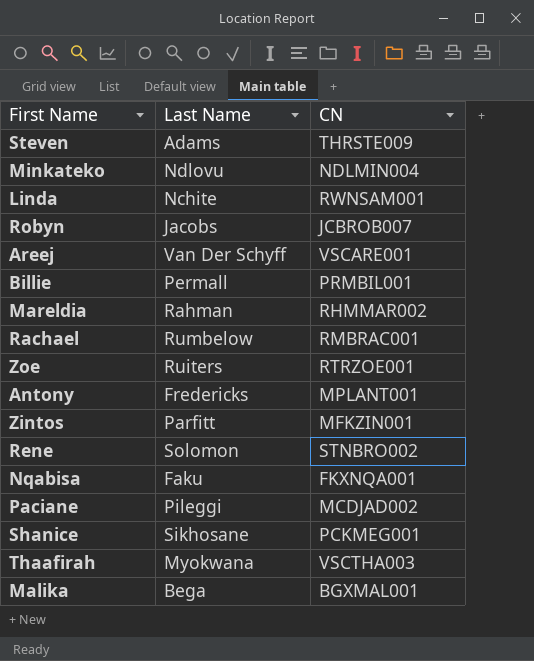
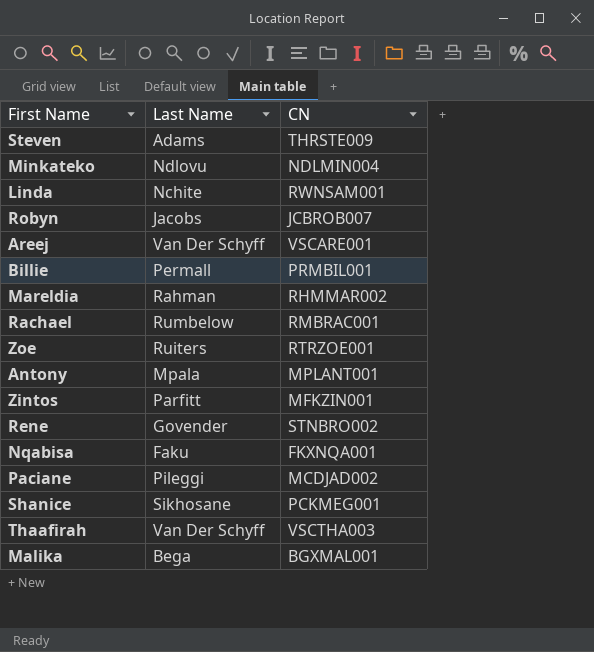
Antony | Last Name: Fredericks -> Mpala
Rene | Last Name: Solomon -> Govender
Thaafirah | Last Name: Myokwana -> Van Der Schyff

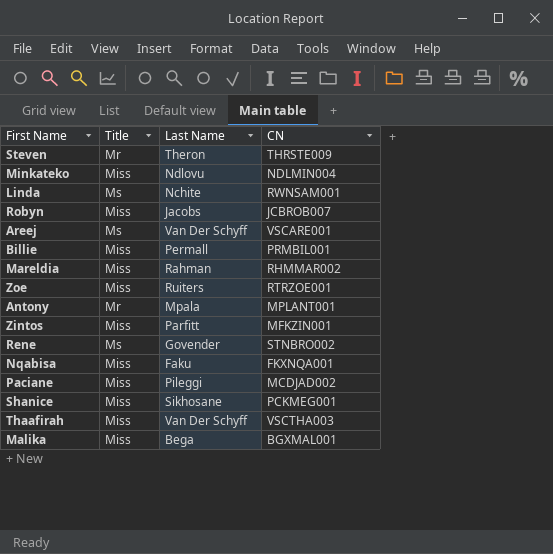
column Title | position: none -> 2
row Rachael: Rumbelow | RMBRAC001 -> none
Steven | Last Name: Adams -> Theron

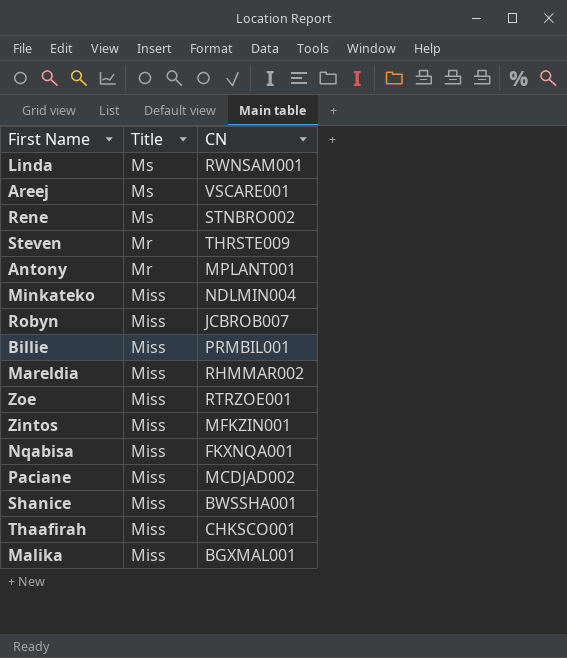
row order: none -> Title descending
column Last Name | position: 3 -> none
Shanice | CN: PCKMEG001 -> BWSSHA001
Thaafirah | CN: VSCTHA003 -> CHKSCO001

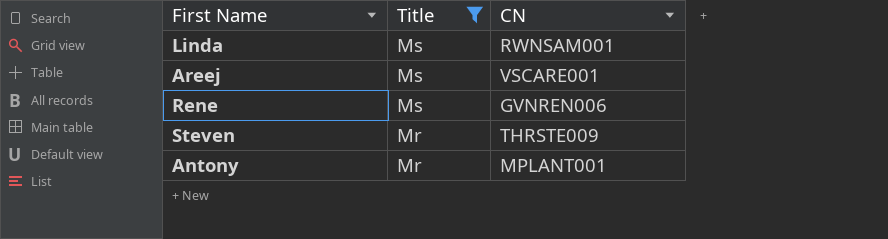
filter: none -> Title != Miss
Rene | CN: STNBRO002 -> GVNREN006

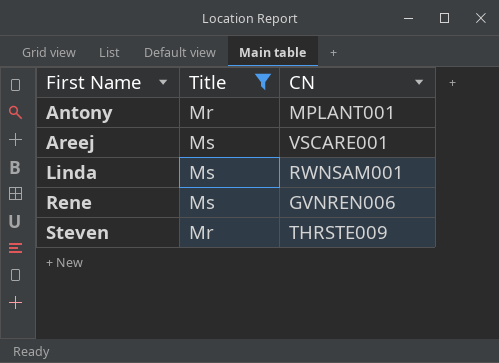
row order: Title descending -> First Name ascending

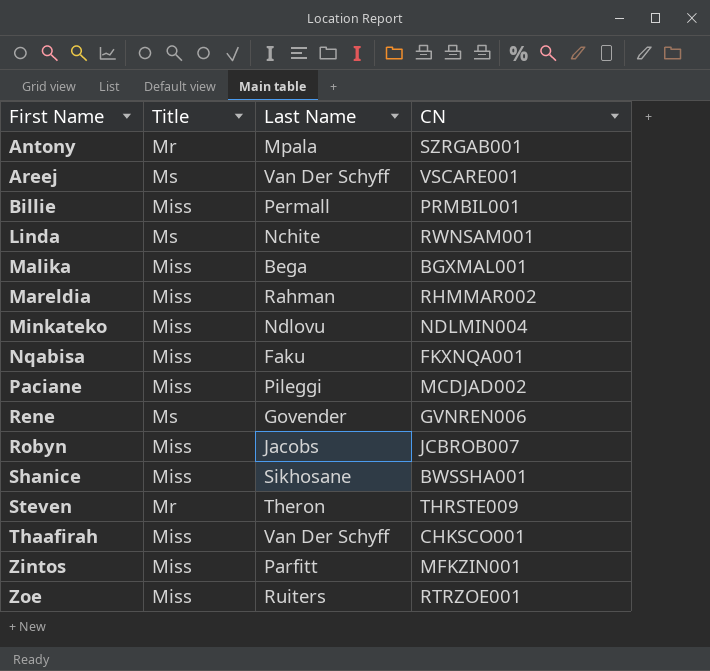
filter: Title != Miss -> none
column Last Name | position: none -> 3
Antony | CN: MPLANT001 -> SZRGAB001

